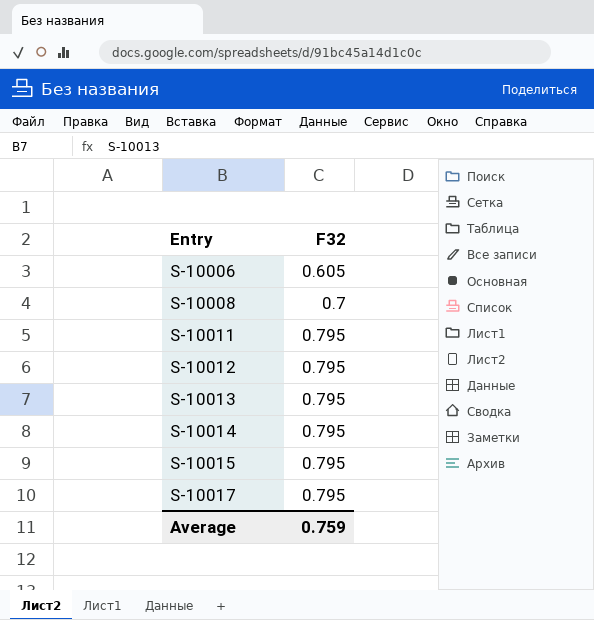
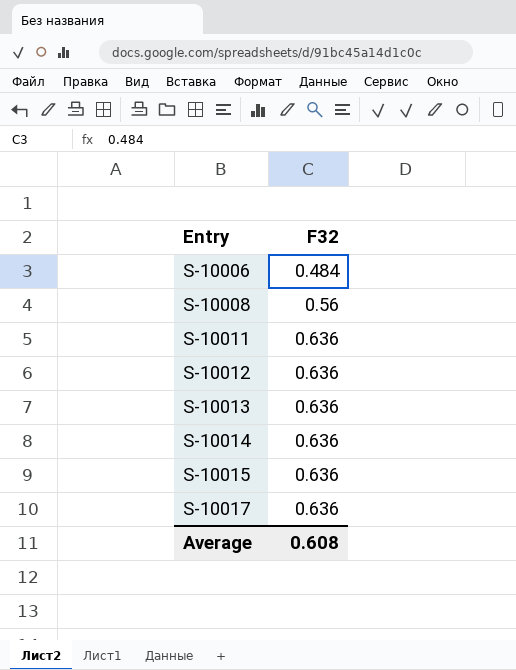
S-10006 | F32: 0.605 -> 0.484
S-10008 | F32: 0.7 -> 0.56
S-10011 | F32: 0.795 -> 0.636
S-10012 | F32: 0.795 -> 0.636
S-10013 | F32: 0.795 -> 0.636
S-10014 | F32: 0.795 -> 0.636
S-10015 | F32: 0.795 -> 0.636
S-10017 | F32: 0.795 -> 0.636
Average | F32: 0.759 -> 0.608

